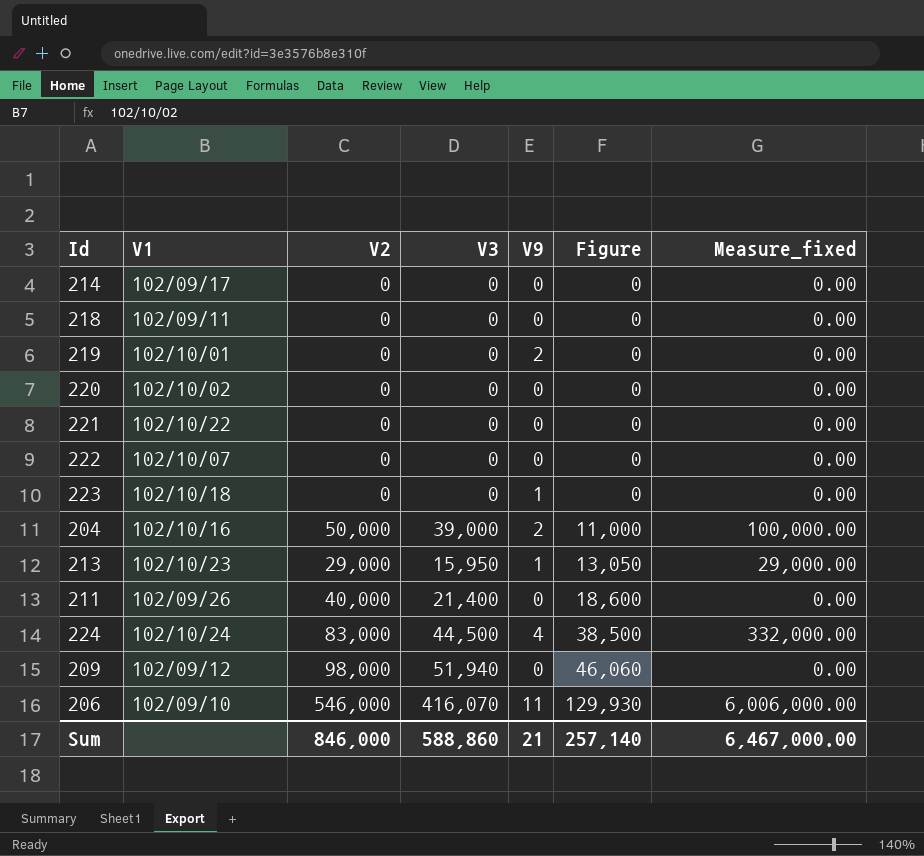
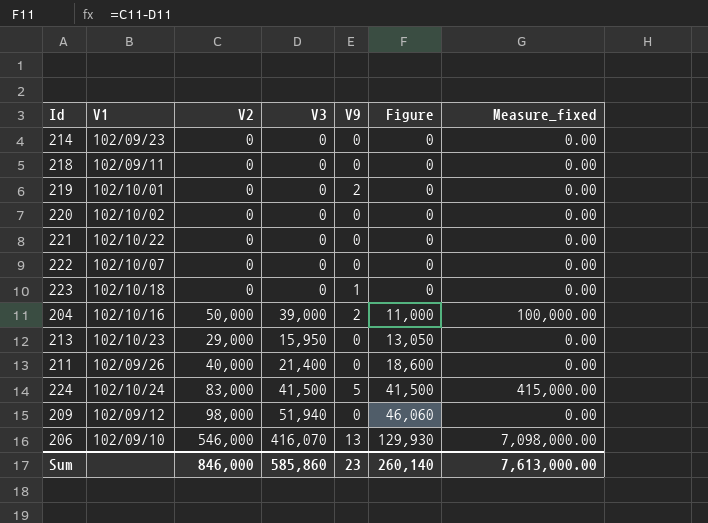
214 | V1: 102/09/17 -> 102/09/23
213 | V9: 1 -> 0
213 | Measure_fixed: 29,000.00 -> 0.00
224 | V3: 44,500 -> 41,500
224 | V9: 4 -> 5
224 | Figure: 38,500 -> 41,500
224 | Measure_fixed: 332,000.00 -> 415,000.00
206 | V9: 11 -> 13
206 | Measure_fixed: 6,006,000.00 -> 7,098,000.00
Sum | V3: 588,860 -> 585,860
Sum | V9: 21 -> 23
Sum | Figure: 257,140 -> 260,140
Sum | Measure_fixed: 6,467,000.00 -> 7,613,000.00

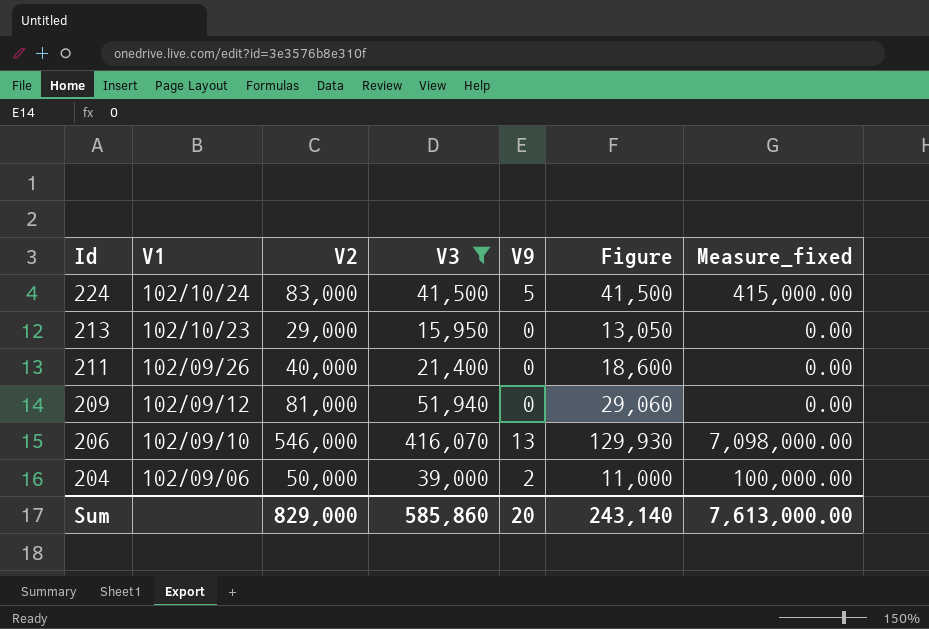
filter: none -> V3 != 0
row order: Figure ascending -> Id descending
209 | V2: 98,000 -> 81,000
209 | Figure: 46,060 -> 29,060
204 | V1: 102/10/16 -> 102/09/06
Sum | V2: 846,000 -> 829,000
Sum | V9: 23 -> 20
Sum | Figure: 260,140 -> 243,140

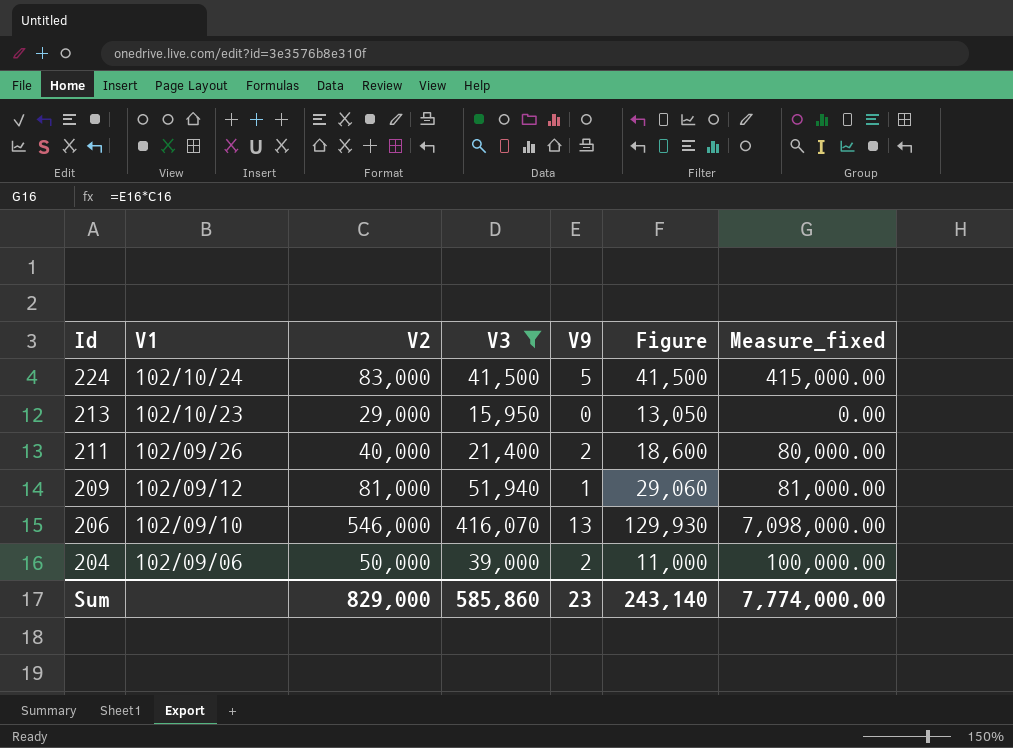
211 | V9: 0 -> 2
211 | Measure_fixed: 0.00 -> 80,000.00
209 | V9: 0 -> 1
209 | Measure_fixed: 0.00 -> 81,000.00
Sum | V9: 20 -> 23
Sum | Measure_fixed: 7,613,000.00 -> 7,774,000.00

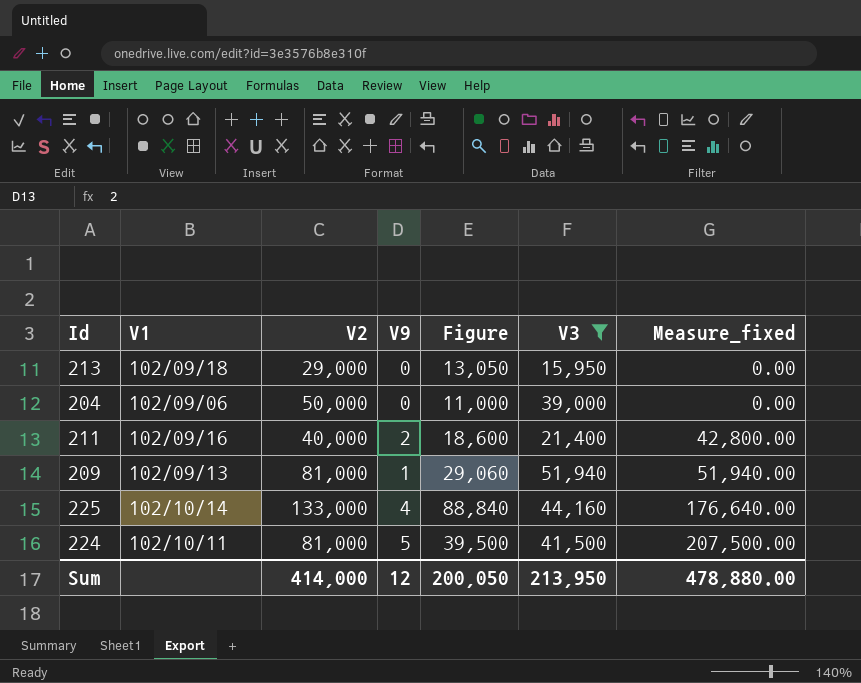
row order: Id descending -> Measure_fixed ascending
column V3 | position: 4 -> 6
column Measure_fixed | formula: [V2] * [V9] -> [V9] * [V3]
row 206: 102/09/10 | 546,000 | 416,070 | 13 | 129,930 | 7,098,000.00 -> none
213 | V1: 102/10/23 -> 102/09/18
204 | V9: 2 -> 0
211 | V1: 102/09/26 -> 102/09/16
209 | V1: 102/09/12 -> 102/09/13
row 225: none -> 102/10/14 | 133,000 | 4 | 88,840 | 44,160 | 176,640.00
224 | V1: 102/10/24 -> 102/10/11
224 | V2: 83,000 -> 81,000
224 | Figure: 41,500 -> 39,500
Sum | V2: 829,000 -> 414,000
Sum | V9: 23 -> 12
Sum | Figure: 243,140 -> 200,050
Sum | V3: 585,860 -> 213,950
Sum | Measure_fixed: 7,774,000.00 -> 478,880.00

